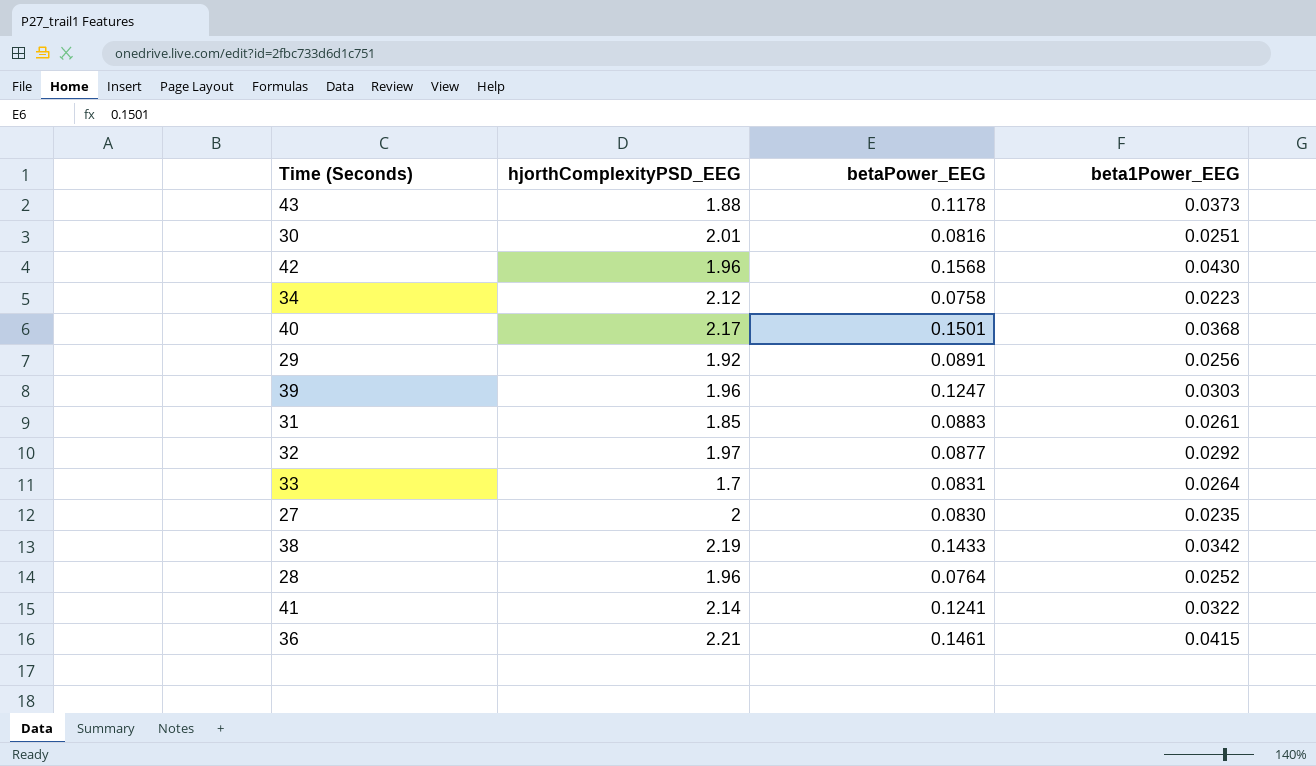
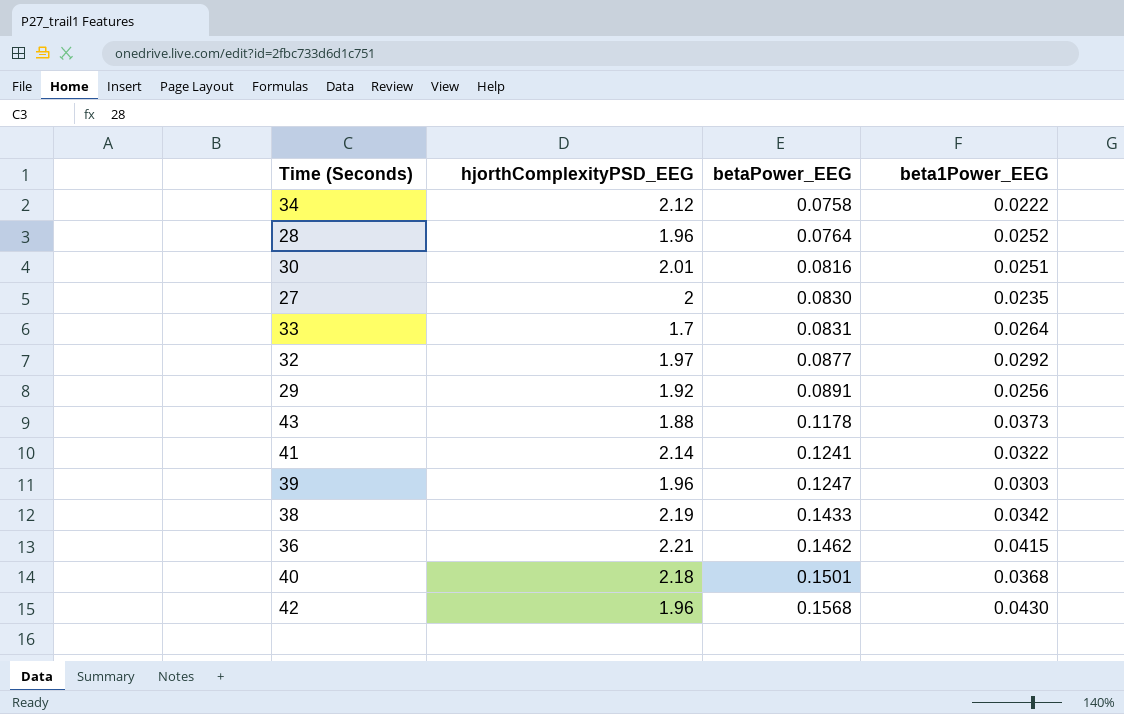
row order: none -> betaPower_EEG ascending
row 31: 1.85 | 0.0883 | 0.0261 -> none
34 | beta1Power_EEG: 0.0223 -> 0.0222
36 | betaPower_EEG: 0.1461 -> 0.1462
40 | hjorthComplexityPSD_EEG: 2.17 -> 2.18

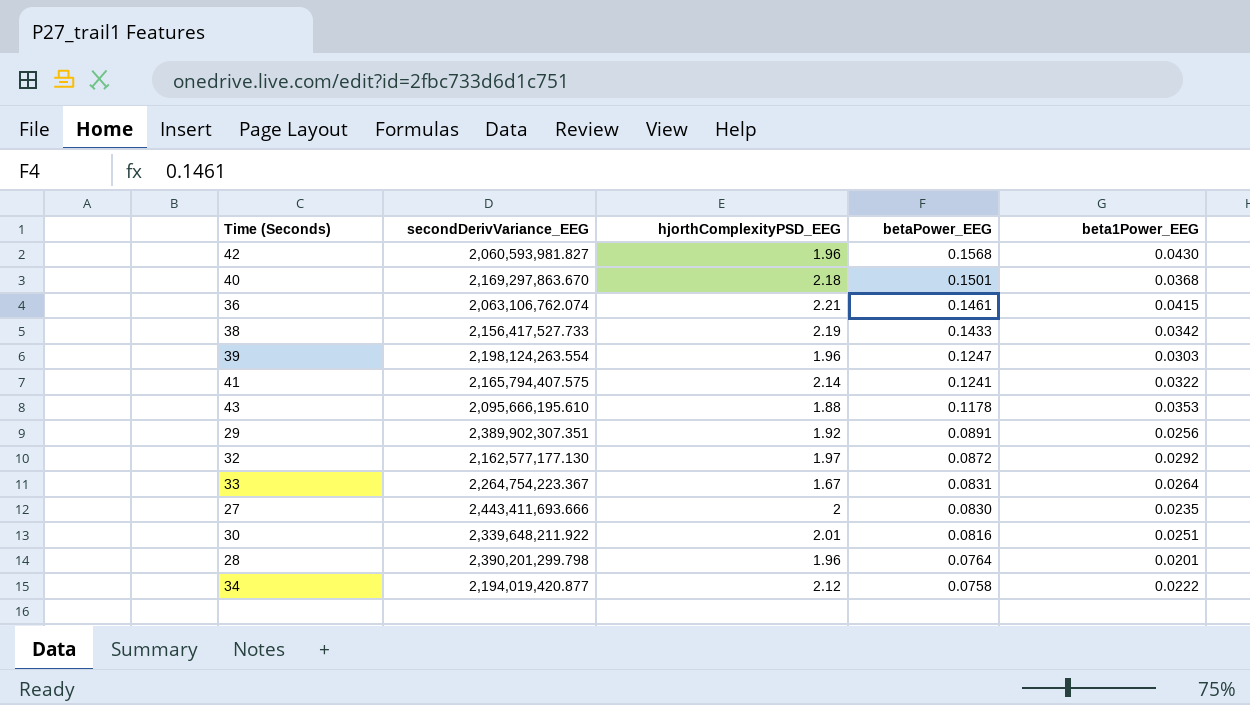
row order: betaPower_EEG ascending -> betaPower_EEG descending
column secondDerivVariance_EEG | position: none -> 2
36 | betaPower_EEG: 0.1462 -> 0.1461
43 | beta1Power_EEG: 0.0373 -> 0.0353
32 | betaPower_EEG: 0.0877 -> 0.0872
33 | hjorthComplexityPSD_EEG: 1.7 -> 1.67
28 | beta1Power_EEG: 0.0252 -> 0.0201

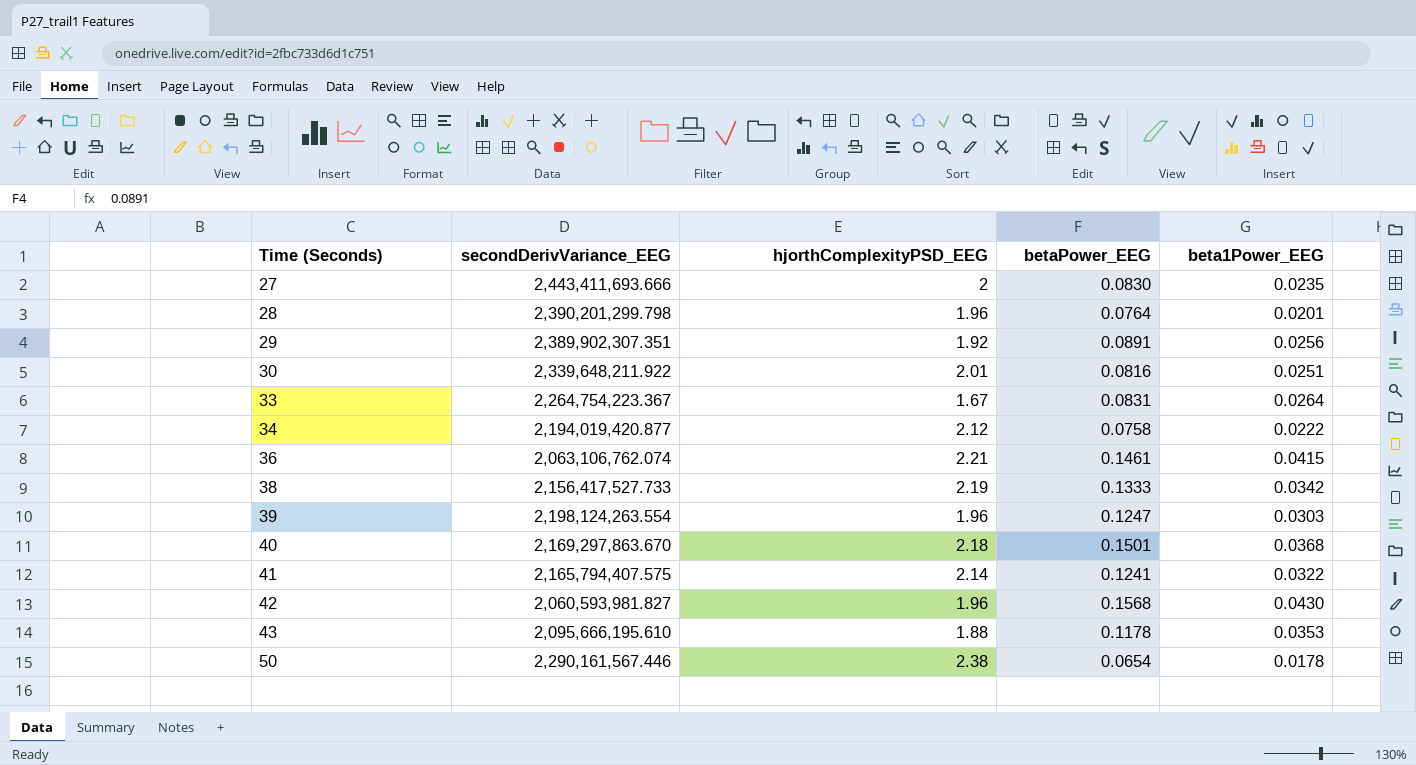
row order: betaPower_EEG descending -> Time (Seconds) ascending
row 32: 2,162,577,177.130 | 1.97 | 0.0872 | 0.0292 -> none
38 | betaPower_EEG: 0.1433 -> 0.1333
row 50: none -> 2,290,161,567.446 | 2.38 | 0.0654 | 0.0178

